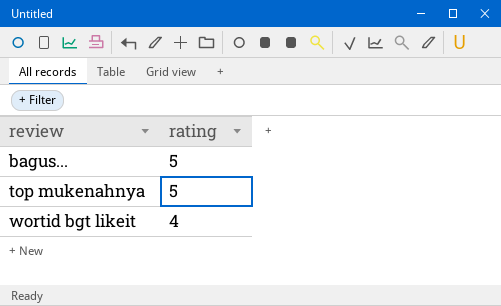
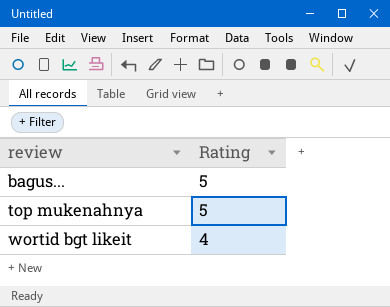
column name: rating -> Rating

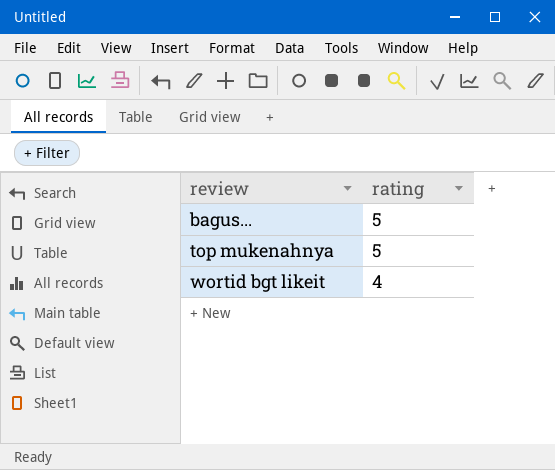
column name: Rating -> rating

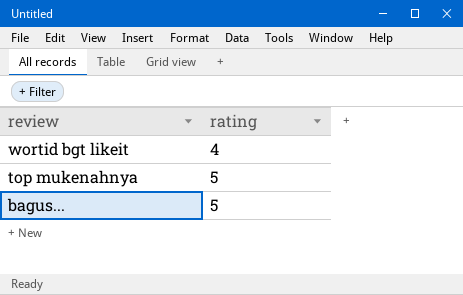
row order: review ascending -> review descending

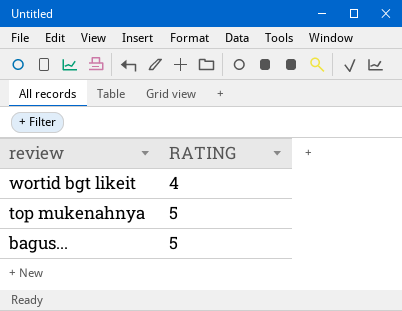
column name: rating -> RATING

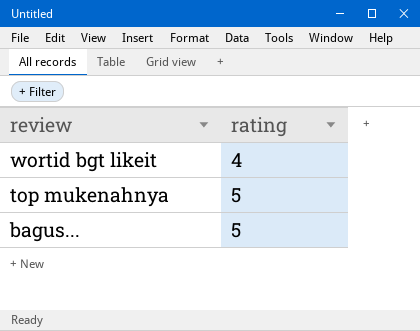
column name: RATING -> rating

